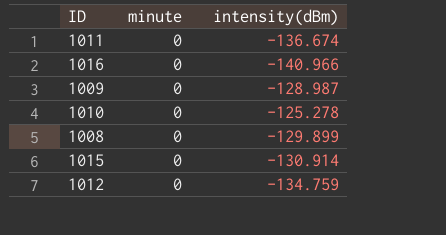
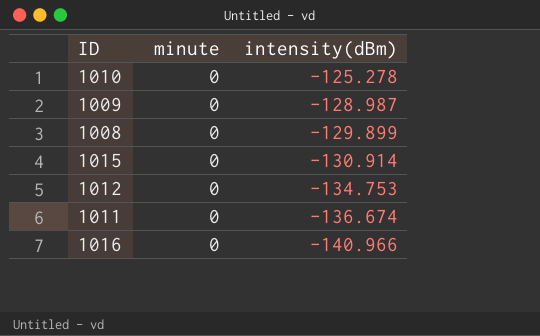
row order: none -> intensity(dBm) descending
1012 | intensity(dBm): -134.759 -> -134.753

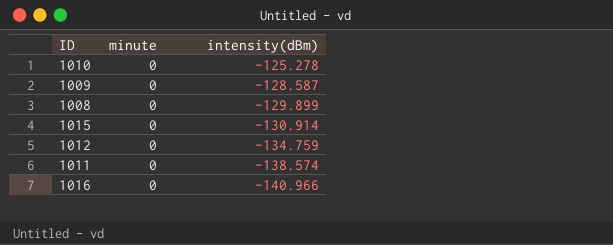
1009 | intensity(dBm): -128.987 -> -128.587
1012 | intensity(dBm): -134.753 -> -134.759
1011 | intensity(dBm): -136.674 -> -138.574

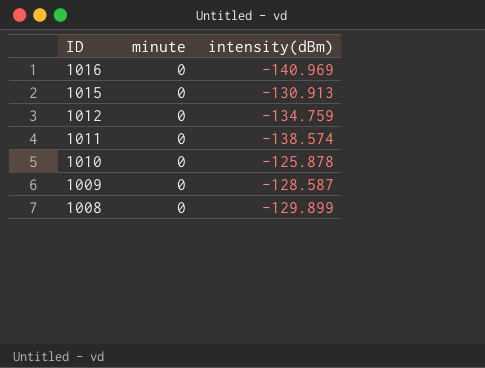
row order: intensity(dBm) descending -> ID descending
1016 | intensity(dBm): -140.966 -> -140.969
1015 | intensity(dBm): -130.914 -> -130.913
1010 | intensity(dBm): -125.278 -> -125.878

